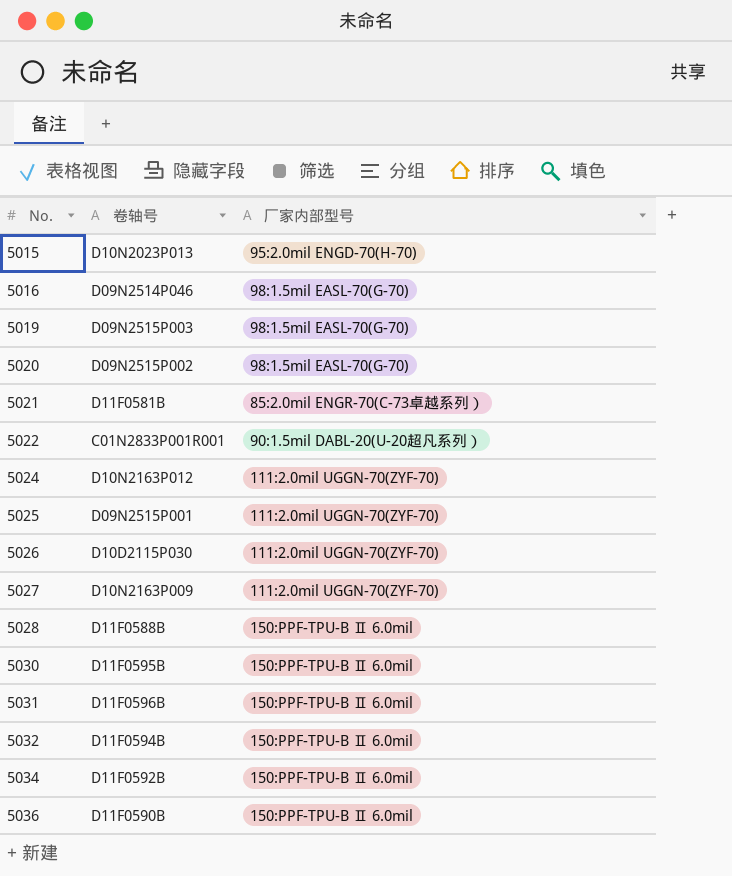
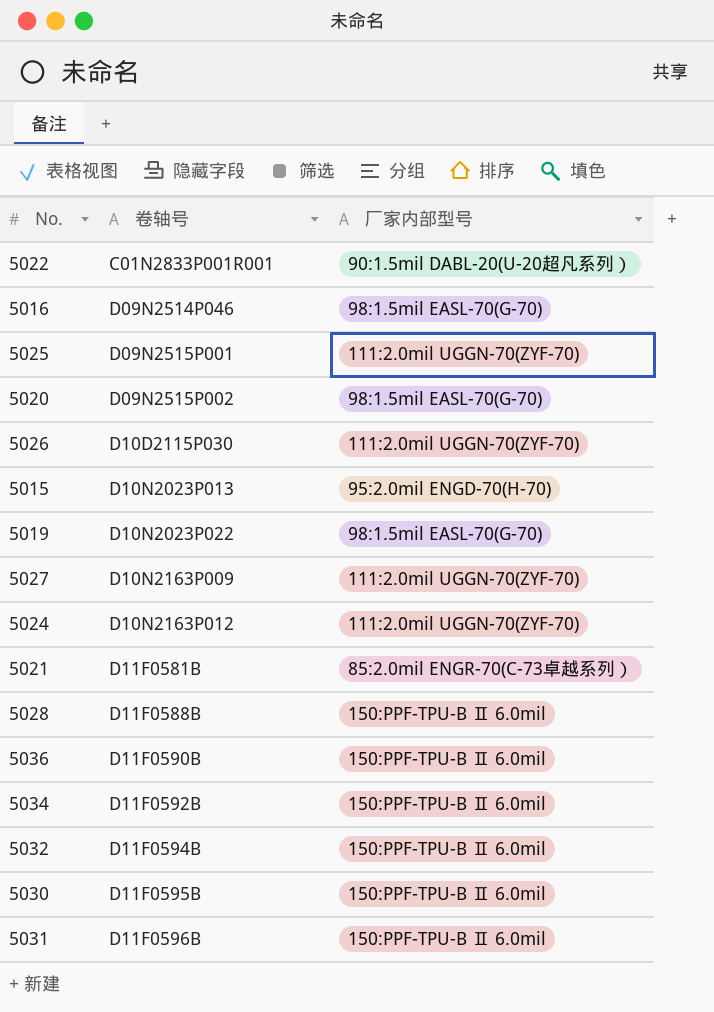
row order: No. ascending -> 卷轴号 ascending
5019 | 卷轴号: D09N2515P003 -> D10N2023P022

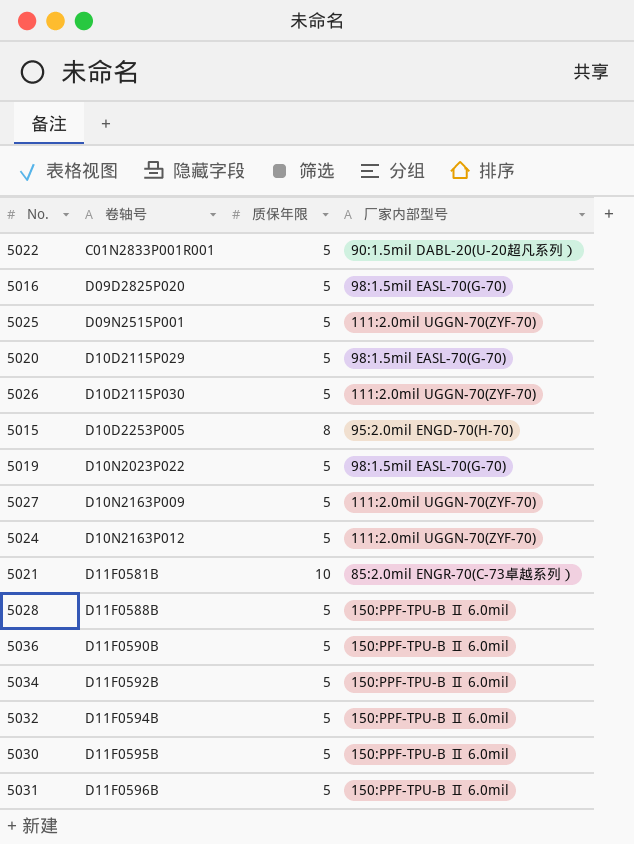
column 质保年限 | position: none -> 3
5016 | 卷轴号: D09N2514P046 -> D09D2825P020
5020 | 卷轴号: D09N2515P002 -> D10D2115P029
5015 | 卷轴号: D10N2023P013 -> D10D2253P005

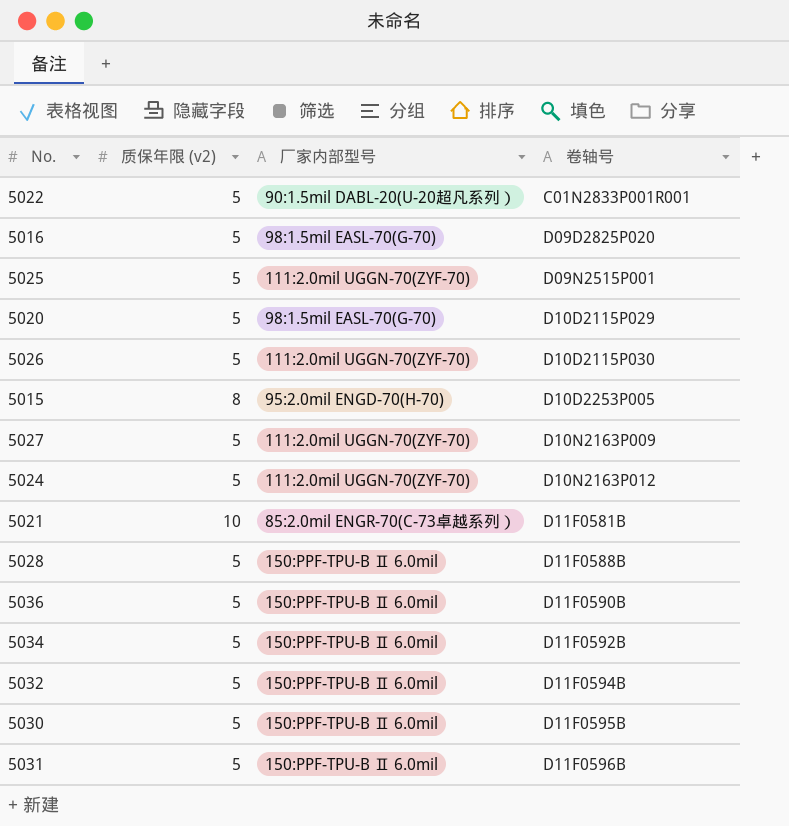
column name: 质保年限 -> 质保年限 (v2)
column 卷轴号 | position: 2 -> 4
row 5019: D10N2023P022 | 5 | 98:1.5mil EASL-70(G-70) -> none

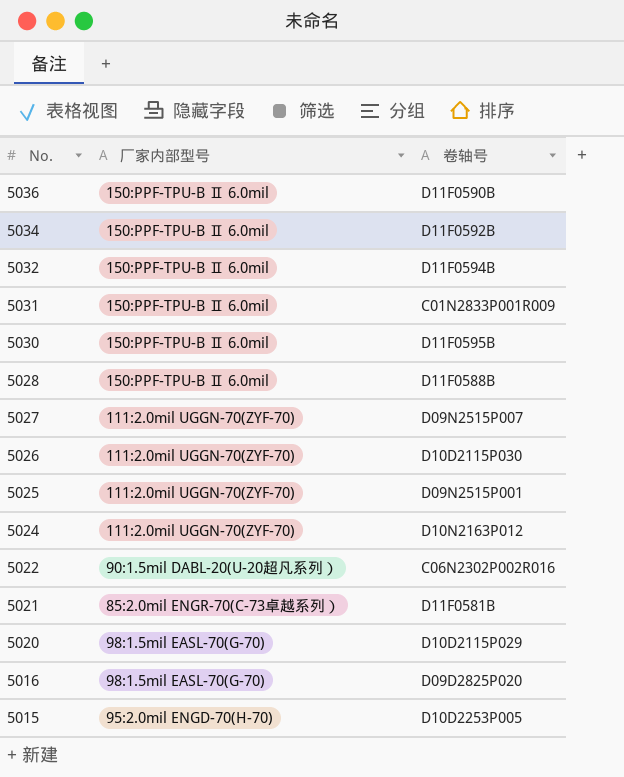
row order: 卷轴号 ascending -> No. descending
column 质保年限 (v2) | position: 2 -> none
5031 | 卷轴号: D11F0596B -> C01N2833P001R009
5027 | 卷轴号: D10N2163P009 -> D09N2515P007
5022 | 卷轴号: C01N2833P001R001 -> C06N2302P002R016

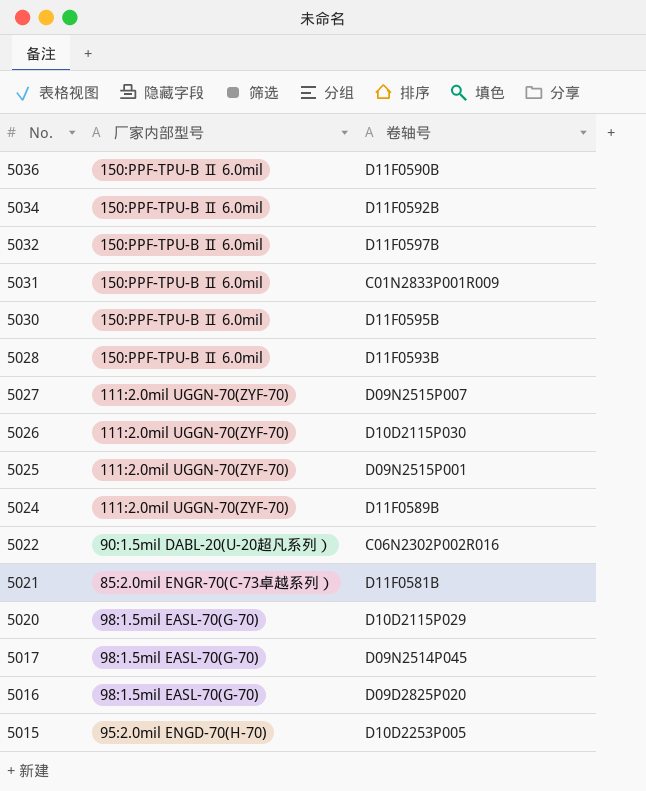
5032 | 卷轴号: D11F0594B -> D11F0597B
5028 | 卷轴号: D11F0588B -> D11F0593B
5024 | 卷轴号: D10N2163P012 -> D11F0589B
row 5017: none -> 98:1.5mil EASL-70(G-70) | D09N2514P045

